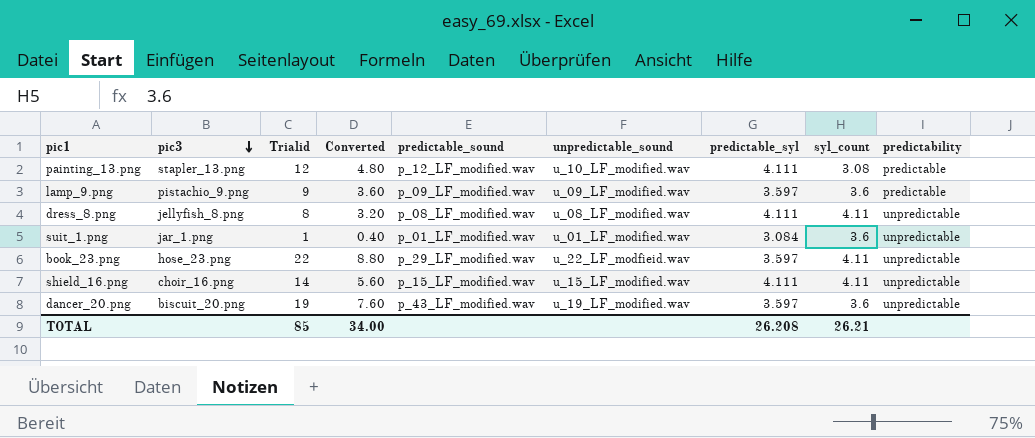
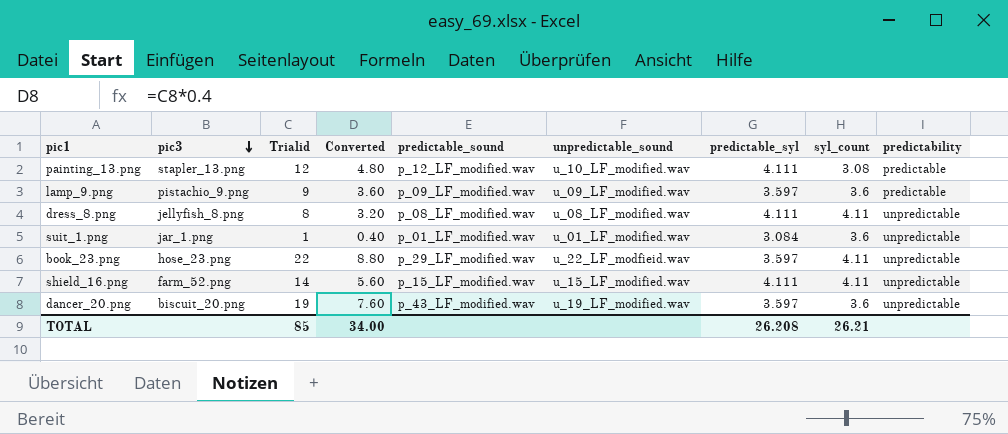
shield_16.png | pic3: choir_16.png -> farm_52.png

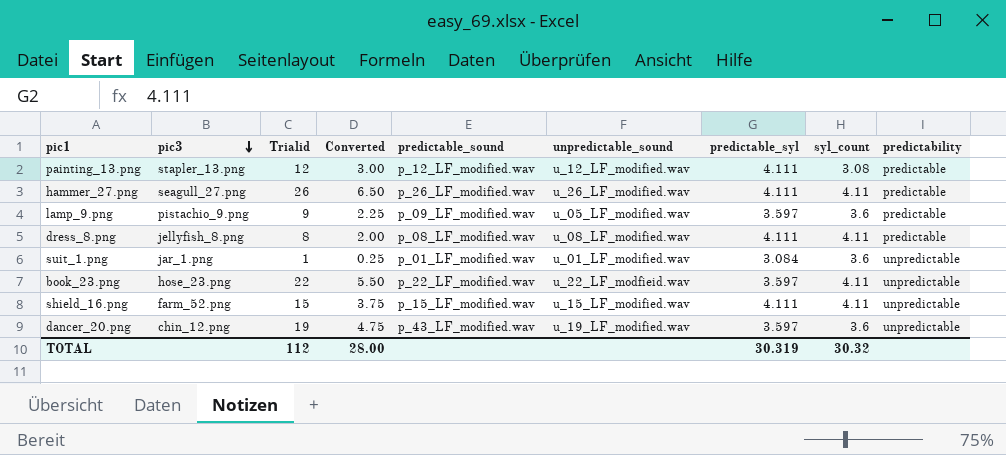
column Converted | formula: [Trialid] * 0.4 -> [Trialid] * 0.25
painting_13.png | unpredictable_sound: u_10_LF_modified.wav -> u_12_LF_modified.wav
row hammer_27.png: none -> seagull_27.png | 26 | 6.50 | p_26_LF_modified.wav | u_26_LF_modified.wav | 4.111 | 4.11 | predictable
lamp_9.png | unpredictable_sound: u_09_LF_modified.wav -> u_05_LF_modified.wav
dress_8.png | predictability: unpredictable -> predictable
book_23.png | predictable_sound: p_29_LF_modified.wav -> p_22_LF_modified.wav
shield_16.png | Trialid: 14 -> 15
dancer_20.png | pic3: biscuit_20.png -> chin_12.png
TOTAL | Trialid: 85 -> 112
TOTAL | Converted: 34.00 -> 28.00
TOTAL | predictable_syl: 26.208 -> 30.319
TOTAL | syl_count: 26.21 -> 30.32

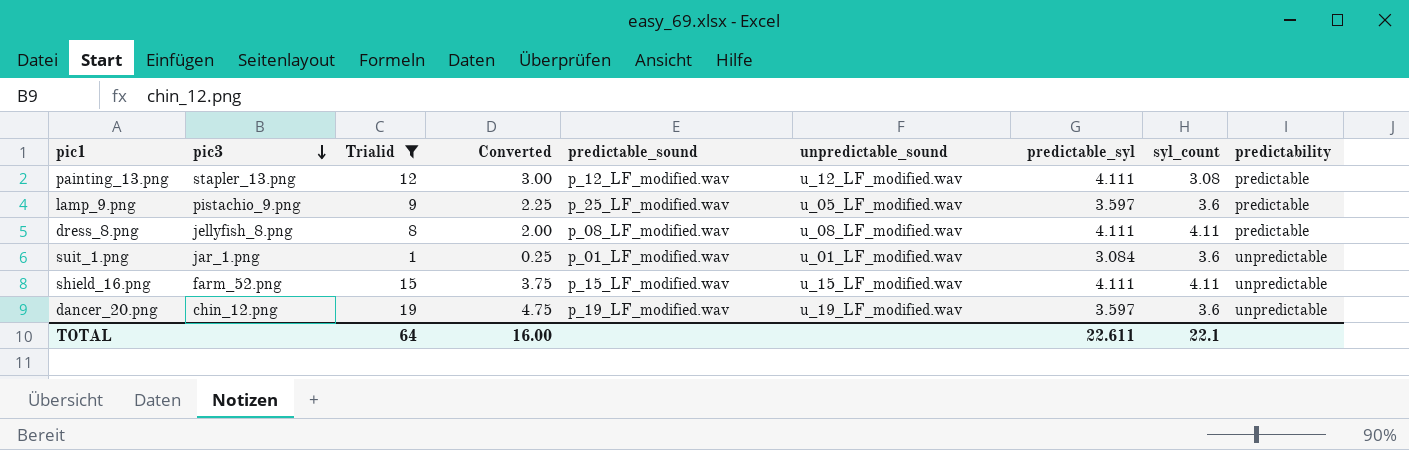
filter: none -> Trialid <= 19
lamp_9.png | predictable_sound: p_09_LF_modified.wav -> p_25_LF_modified.wav
dancer_20.png | predictable_sound: p_43_LF_modified.wav -> p_19_LF_modified.wav
TOTAL | Trialid: 112 -> 64
TOTAL | Converted: 28.00 -> 16.00
TOTAL | predictable_syl: 30.319 -> 22.611
TOTAL | syl_count: 30.32 -> 22.1

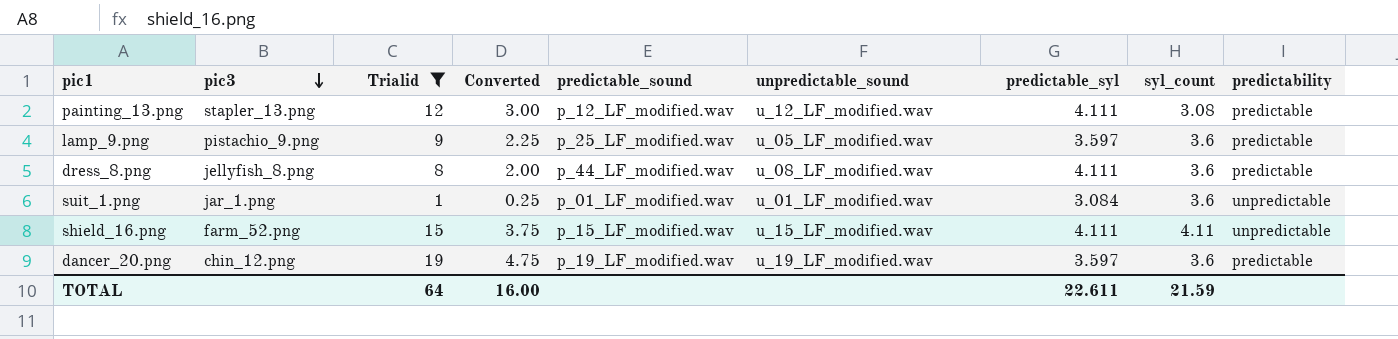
dress_8.png | predictable_sound: p_08_LF_modified.wav -> p_44_LF_modified.wav
dress_8.png | syl_count: 4.11 -> 3.6
dancer_20.png | predictability: unpredictable -> predictable
TOTAL | syl_count: 22.1 -> 21.59

